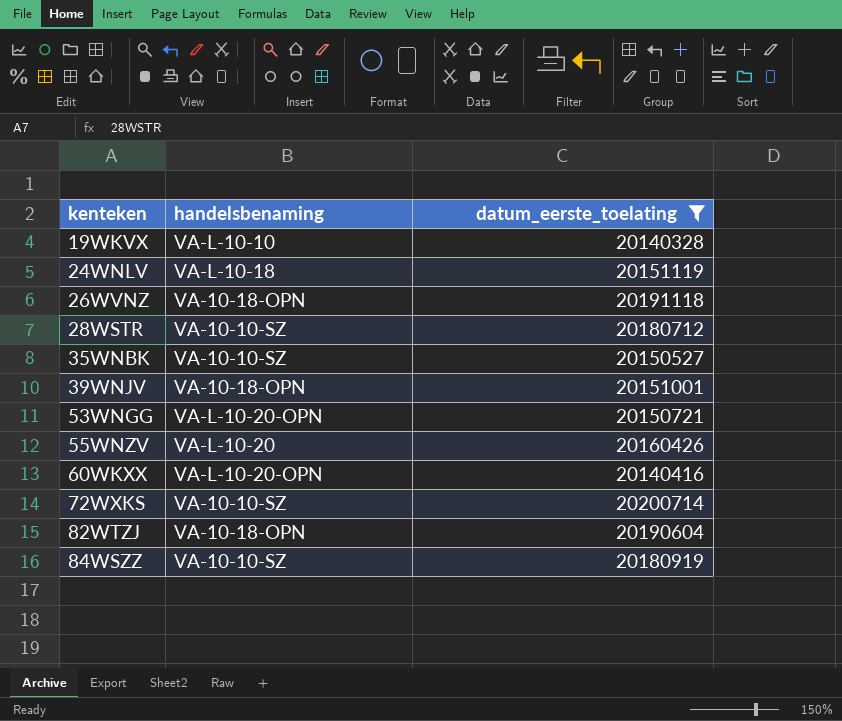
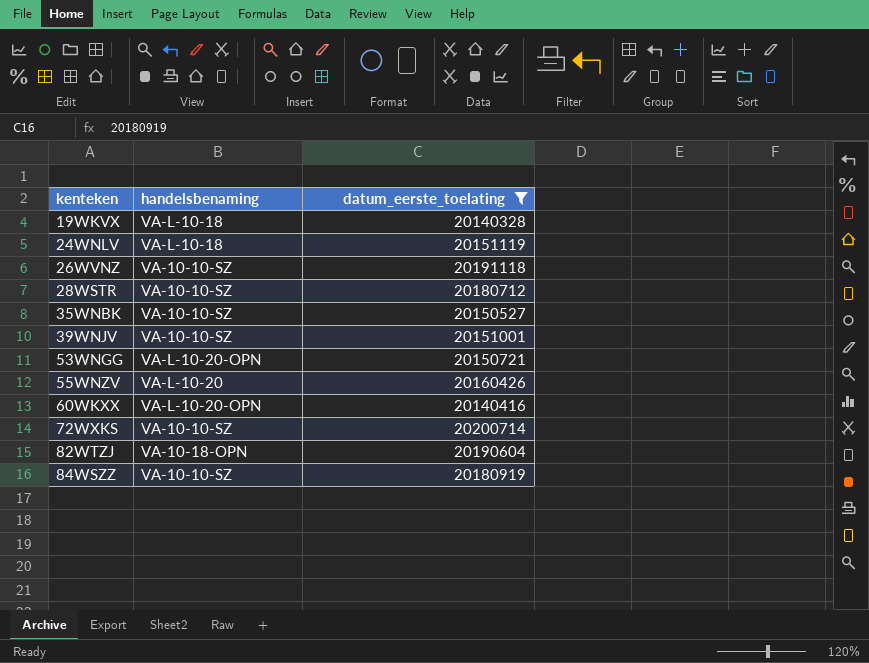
19WKVX | handelsbenaming: VA-L-10-10 -> VA-L-10-18
26WVNZ | handelsbenaming: VA-10-18-OPN -> VA-10-10-SZ
39WNJV | handelsbenaming: VA-10-18-OPN -> VA-10-10-SZ

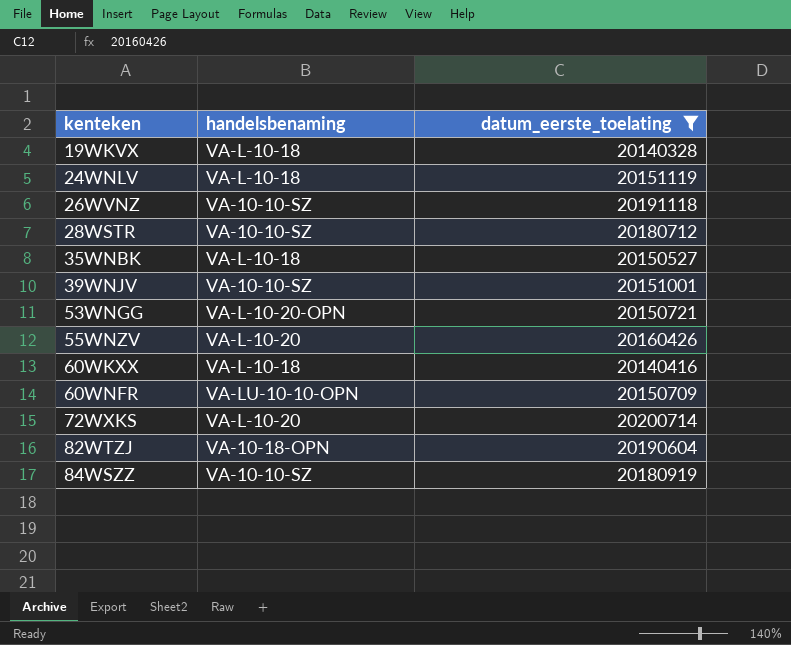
35WNBK | handelsbenaming: VA-10-10-SZ -> VA-L-10-18
60WKXX | handelsbenaming: VA-L-10-20-OPN -> VA-L-10-18
row 60WNFR: none -> VA-LU-10-10-OPN | 20150709
72WXKS | handelsbenaming: VA-10-10-SZ -> VA-L-10-20

